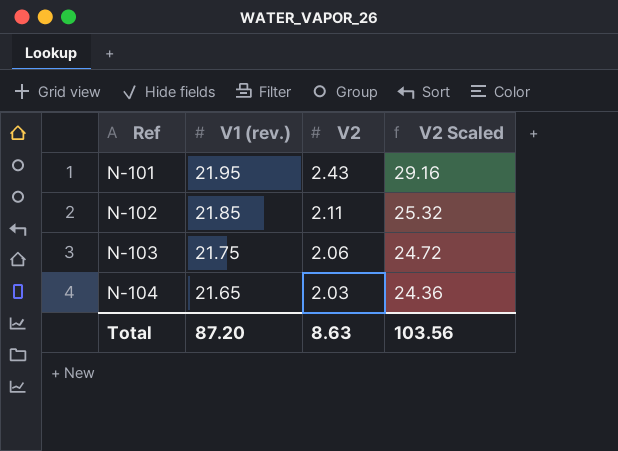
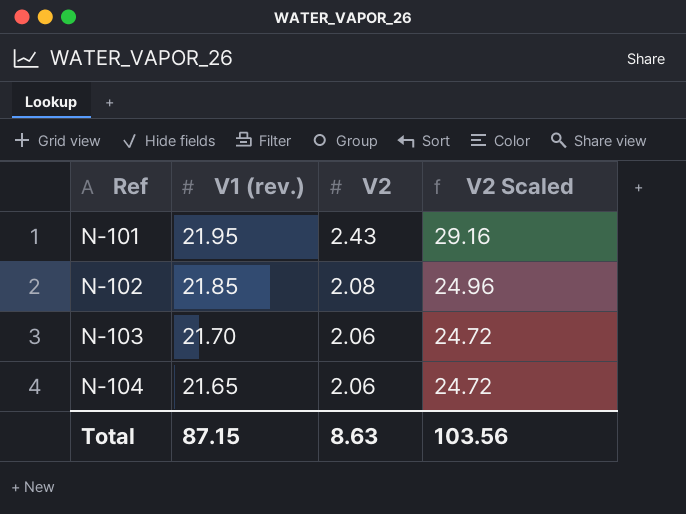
N-102 | V2: 2.11 -> 2.08
N-102 | V2 Scaled: 25.32 -> 24.96
N-103 | V1 (rev.): 21.75 -> 21.70
N-104 | V2: 2.03 -> 2.06
N-104 | V2 Scaled: 24.36 -> 24.72
Total | V1 (rev.): 87.20 -> 87.15

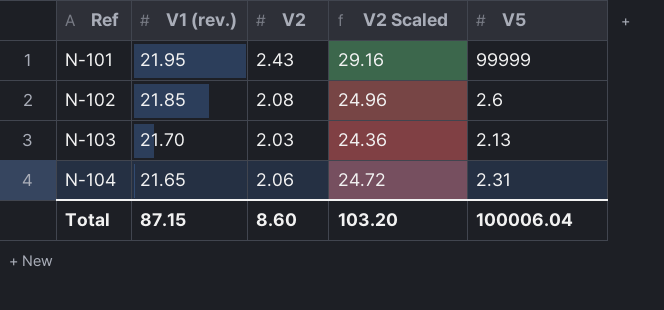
column V5 | position: none -> 5
N-103 | V2: 2.06 -> 2.03
N-103 | V2 Scaled: 24.72 -> 24.36
Total | V2: 8.63 -> 8.60
Total | V2 Scaled: 103.56 -> 103.20

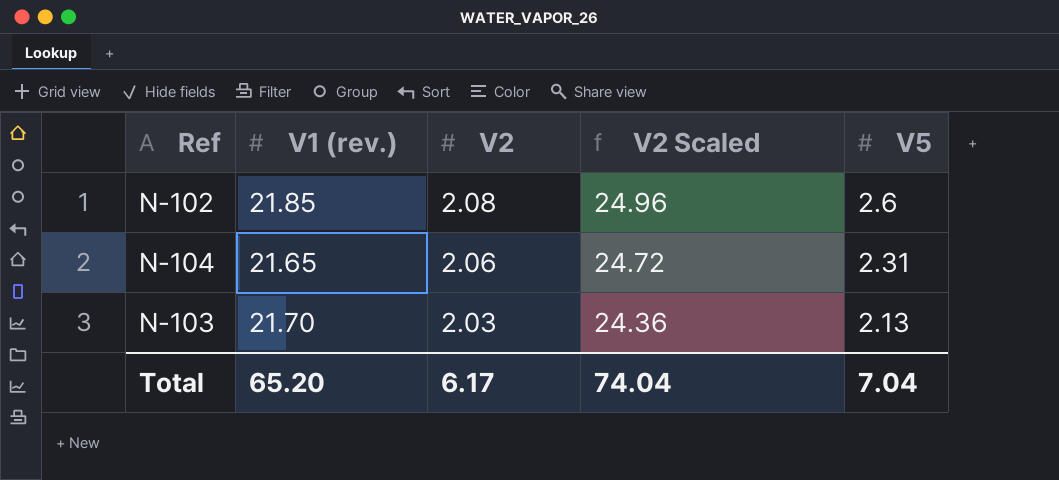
row order: Ref ascending -> V2 descending
row N-101: 21.95 | 2.43 | 29.16 | 99999 -> none
Total | V1 (rev.): 87.15 -> 65.20
Total | V2: 8.60 -> 6.17
Total | V2 Scaled: 103.20 -> 74.04
Total | V5: 100006.04 -> 7.04

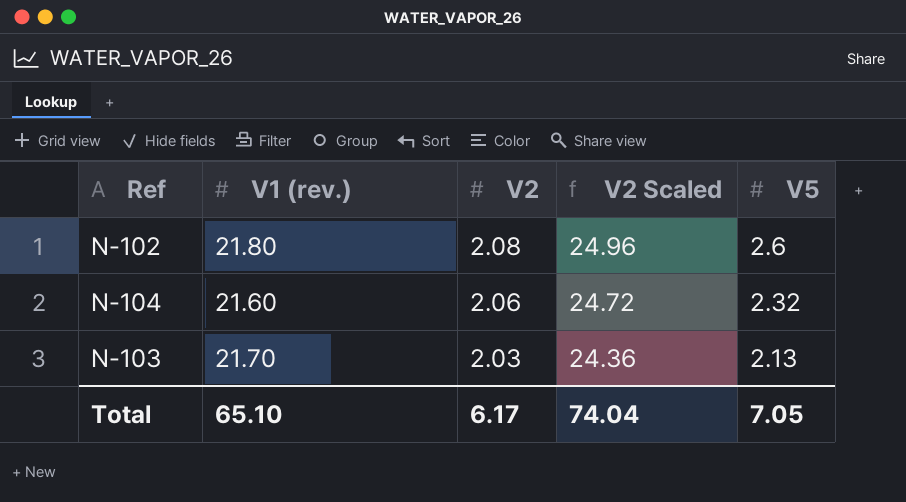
N-102 | V1 (rev.): 21.85 -> 21.80
N-104 | V1 (rev.): 21.65 -> 21.60
N-104 | V5: 2.31 -> 2.32
Total | V1 (rev.): 65.20 -> 65.10
Total | V5: 7.04 -> 7.05

